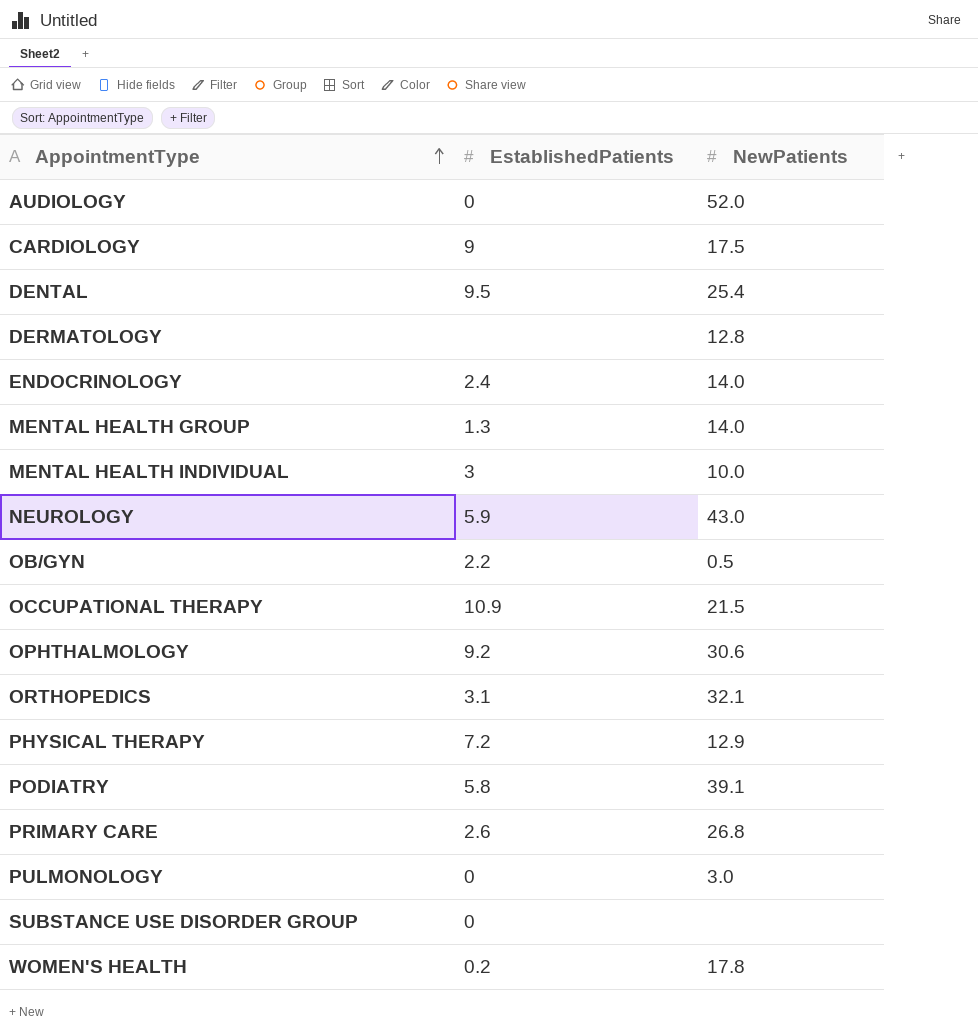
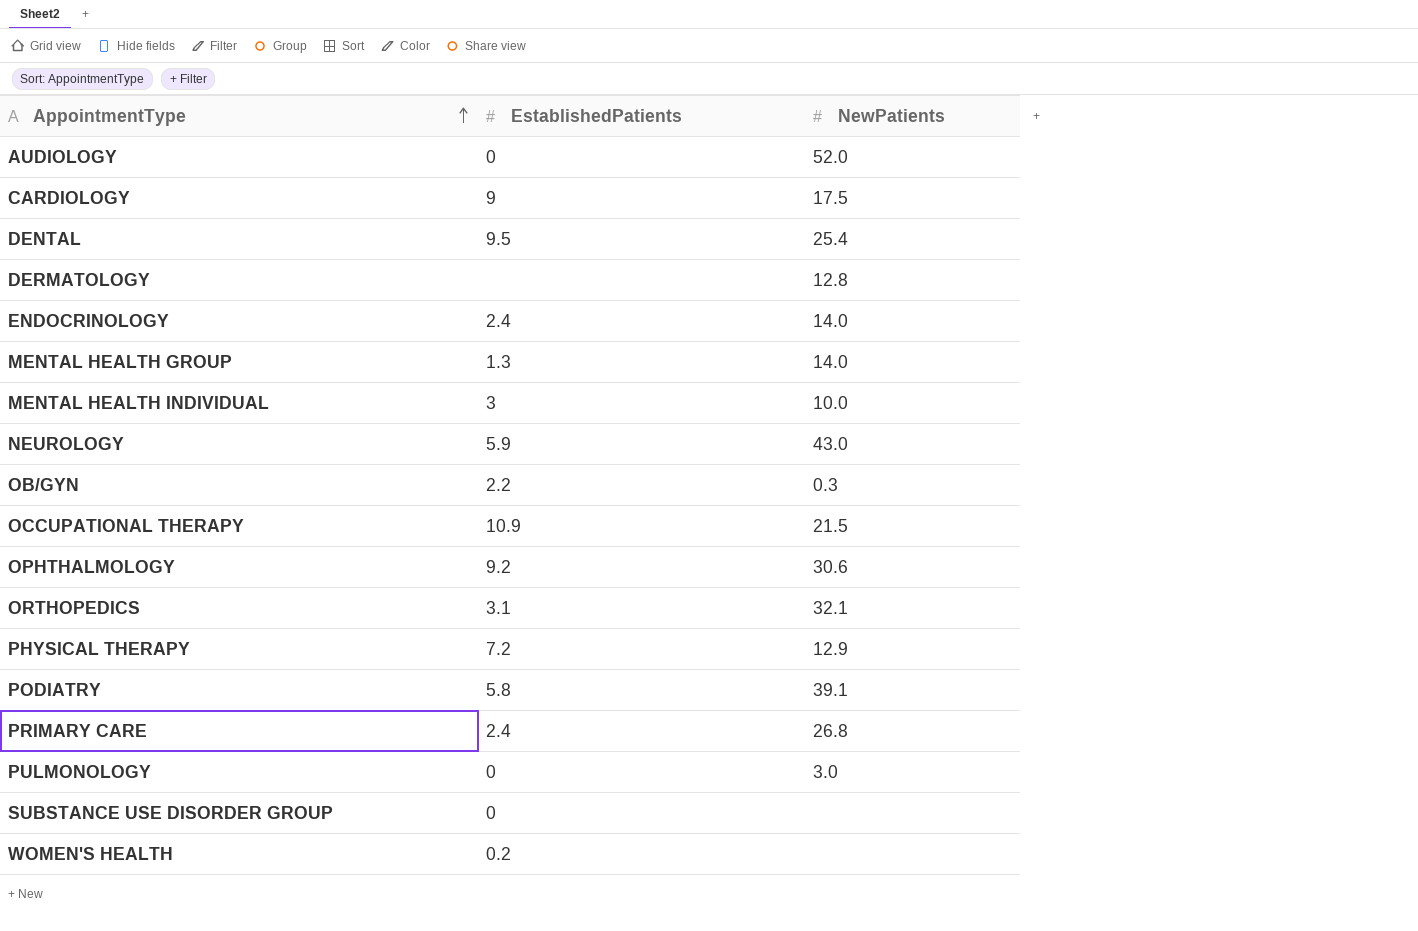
OB/GYN | NewPatients: 0.5 -> 0.3
PRIMARY CARE | EstablishedPatients: 2.6 -> 2.4
WOMEN'S HEALTH | NewPatients: 17.8 -> none

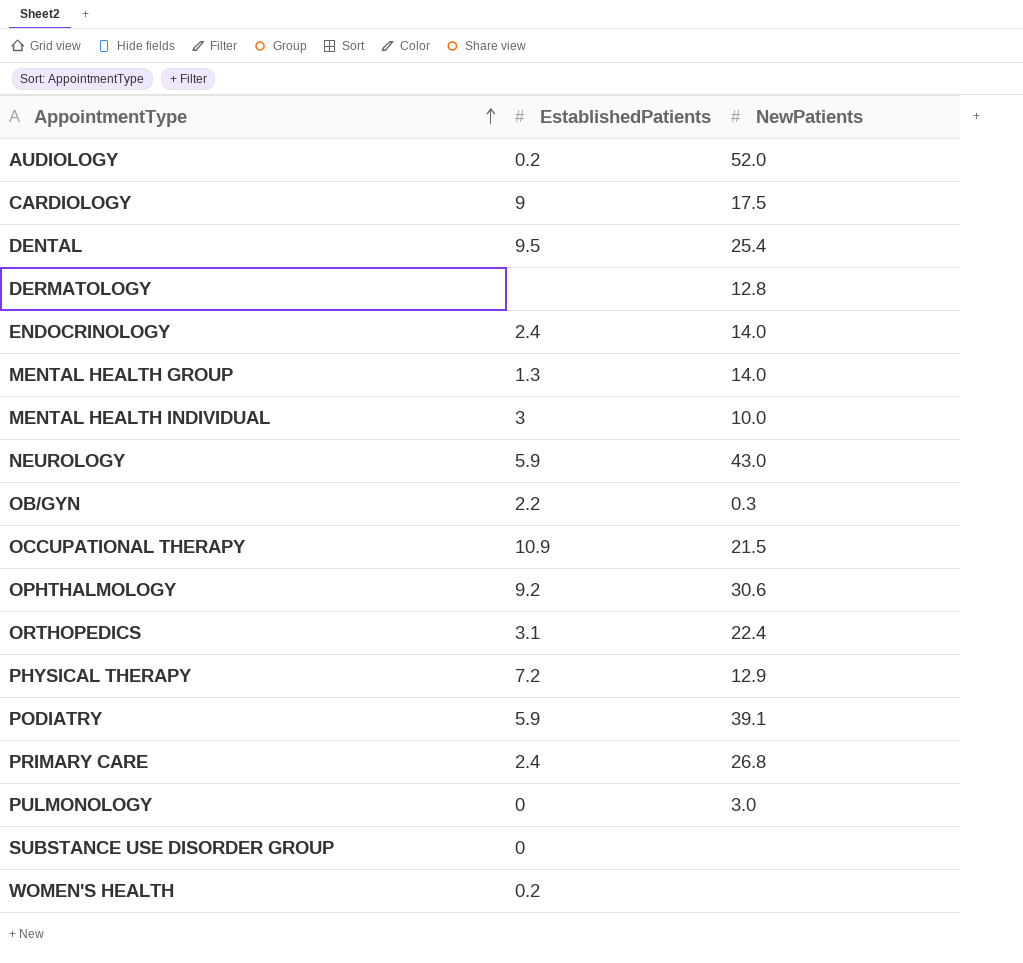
AUDIOLOGY | EstablishedPatients: 0 -> 0.2
ORTHOPEDICS | NewPatients: 32.1 -> 22.4
PODIATRY | EstablishedPatients: 5.8 -> 5.9

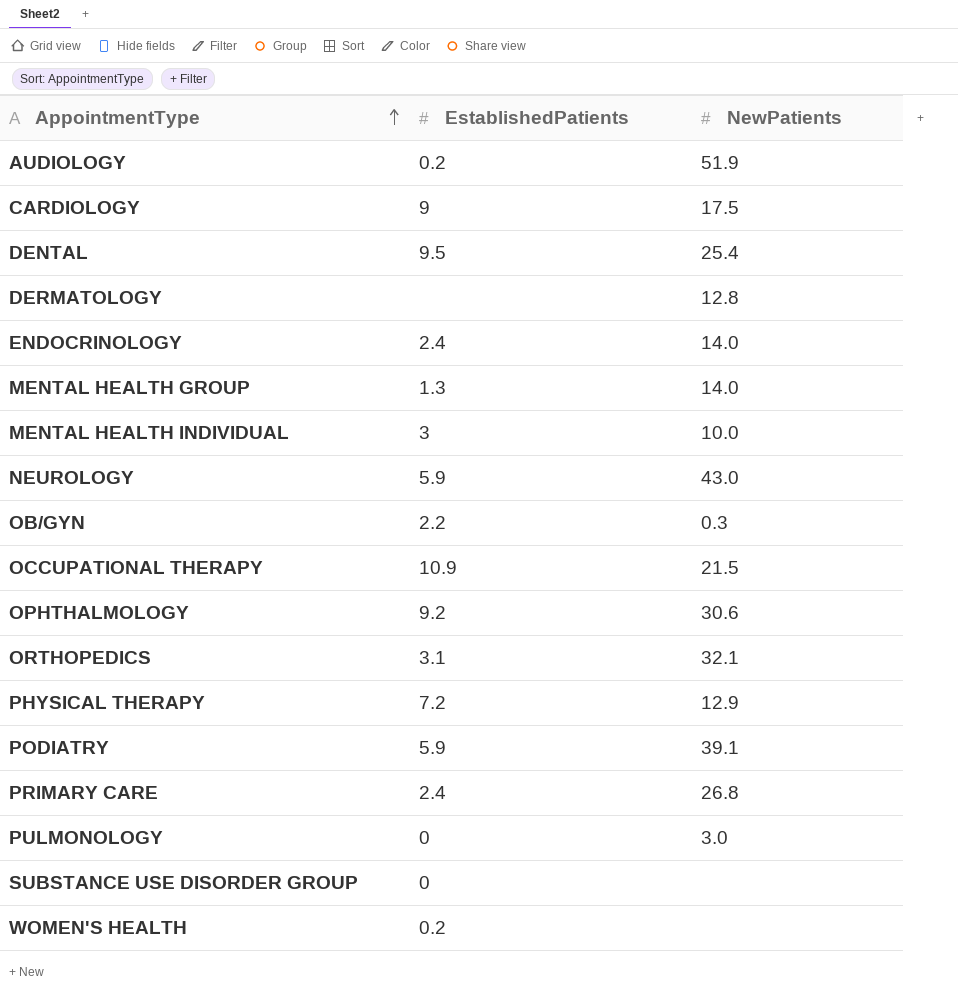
AUDIOLOGY | NewPatients: 52.0 -> 51.9
ORTHOPEDICS | NewPatients: 22.4 -> 32.1

